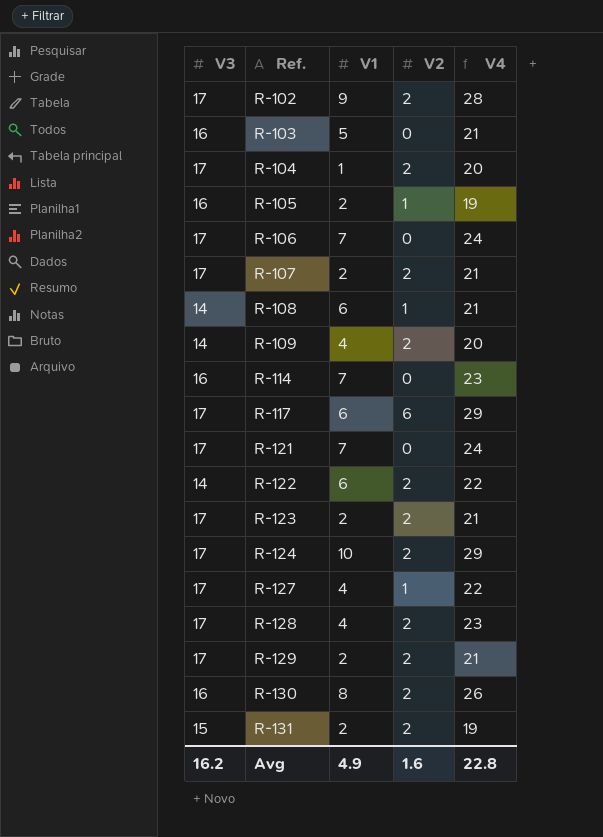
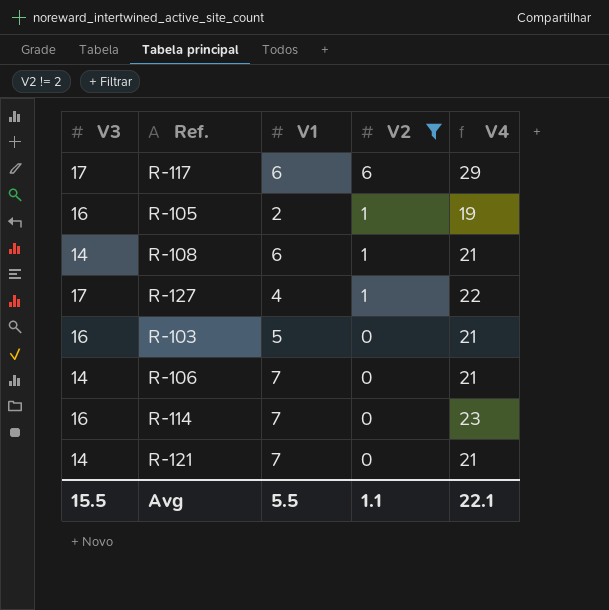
filter: none -> V2 != 2
row order: Ref. ascending -> V2 descending
R-106 | V3: 17 -> 14
R-106 | V4: 24 -> 21
R-121 | V3: 17 -> 14
R-121 | V4: 24 -> 21
Avg | V3: 16.2 -> 15.5
Avg | V1: 4.9 -> 5.5
Avg | V2: 1.6 -> 1.1
Avg | V4: 22.8 -> 22.1

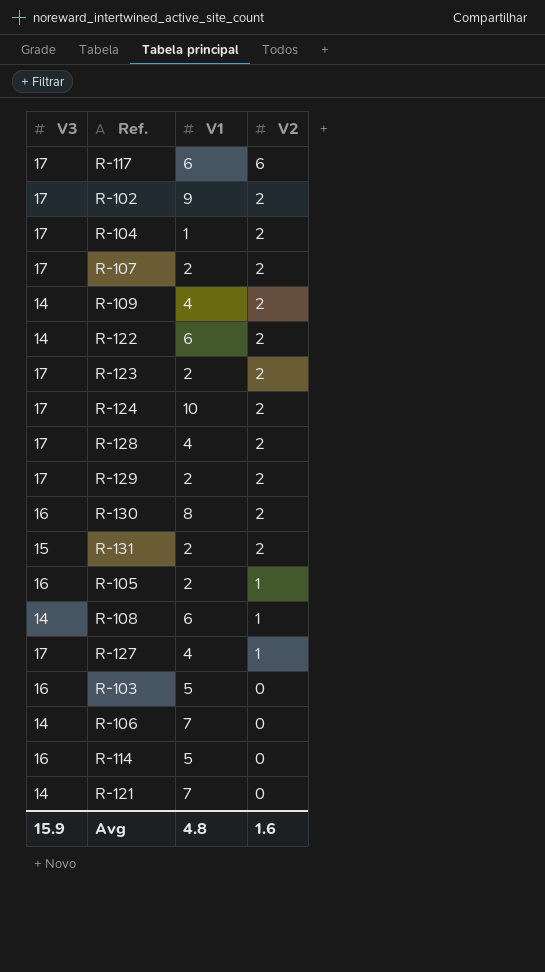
filter: V2 != 2 -> none
column V4 | formula: [V3] + [V1] + [V2] -> none
R-114 | V1: 7 -> 5
Avg | V3: 15.5 -> 15.9
Avg | V1: 5.5 -> 4.8
Avg | V2: 1.1 -> 1.6

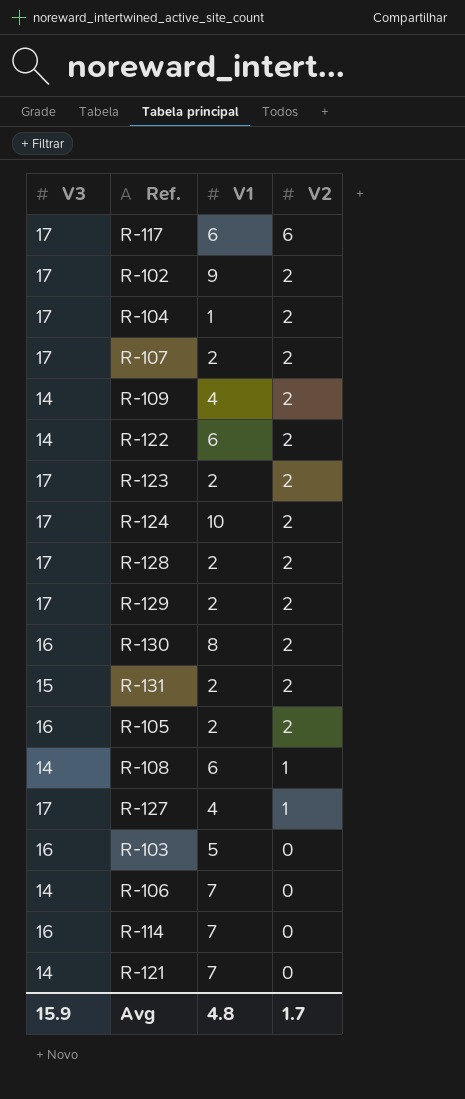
R-128 | V1: 4 -> 2
R-105 | V2: 1 -> 2
R-114 | V1: 5 -> 7
Avg | V2: 1.6 -> 1.7

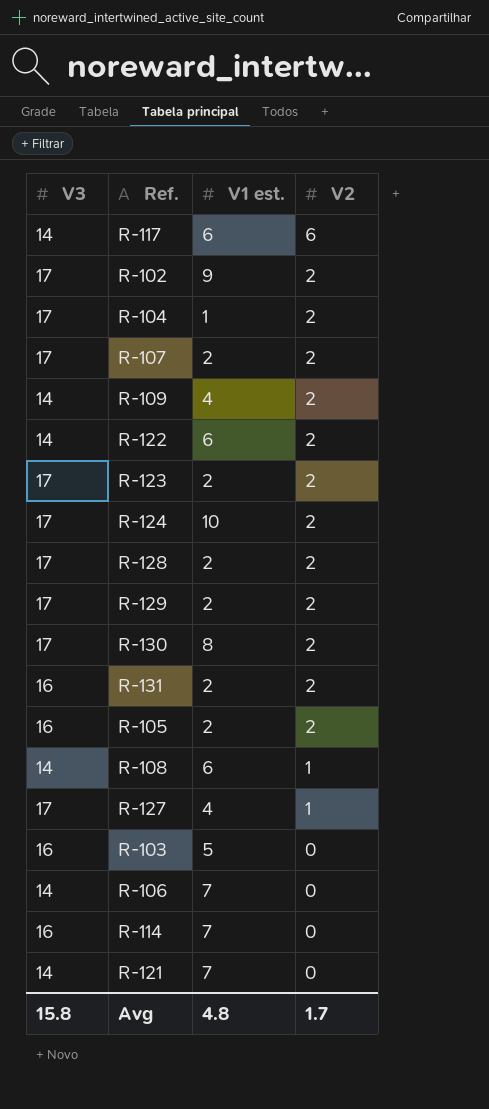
column name: V1 -> V1 est.
R-117 | V3: 17 -> 14
R-130 | V3: 16 -> 17
R-131 | V3: 15 -> 16
Avg | V3: 15.9 -> 15.8

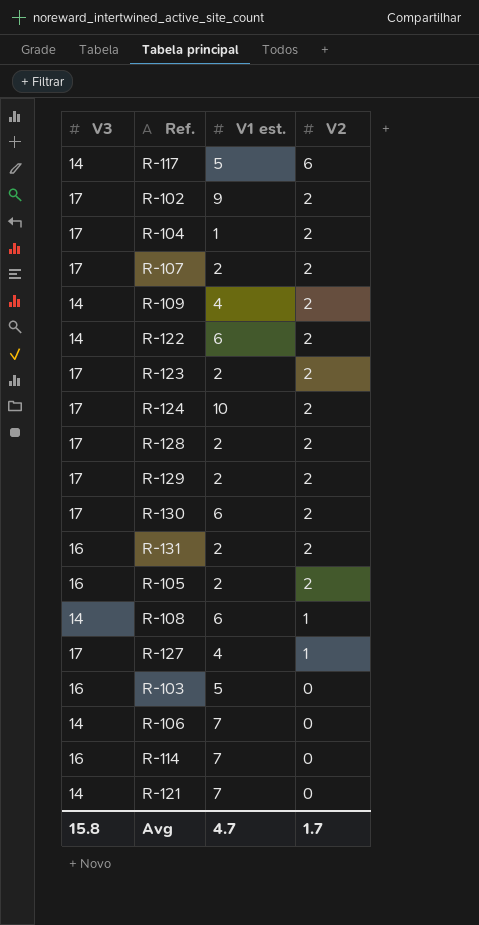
R-117 | V1 est.: 6 -> 5
R-130 | V1 est.: 8 -> 6
Avg | V1 est.: 4.8 -> 4.7

